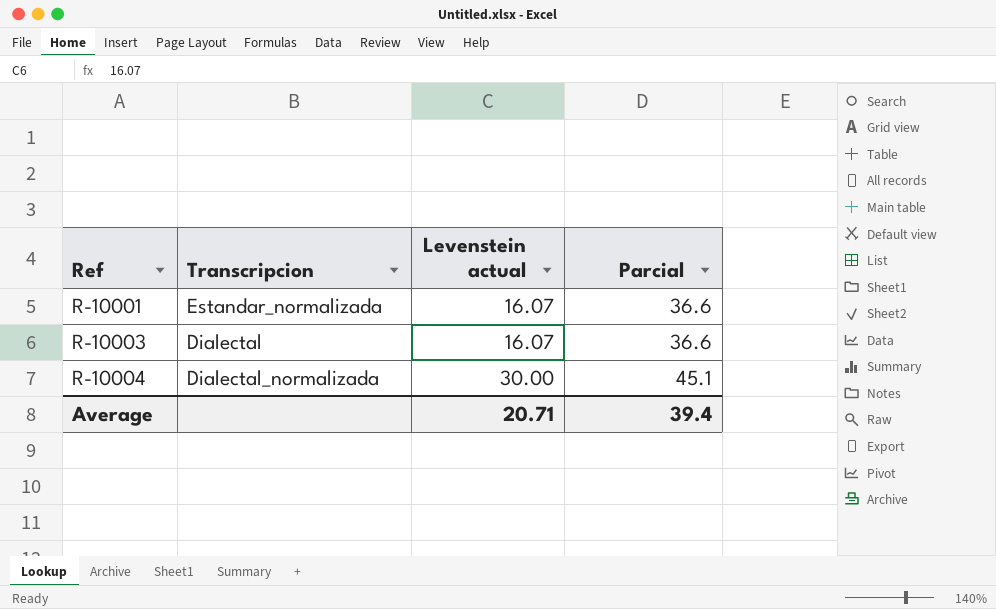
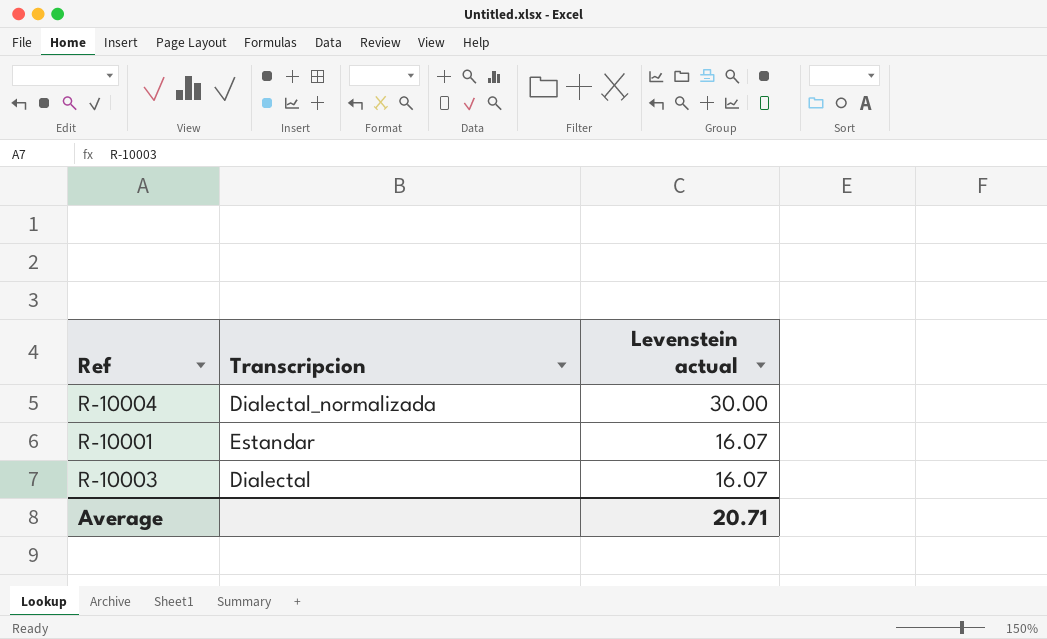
row order: Ref ascending -> Levenstein actual descending
column Parcial | position: 4 -> none
R-10001 | Transcripcion: Estandar_normalizada -> Estandar

